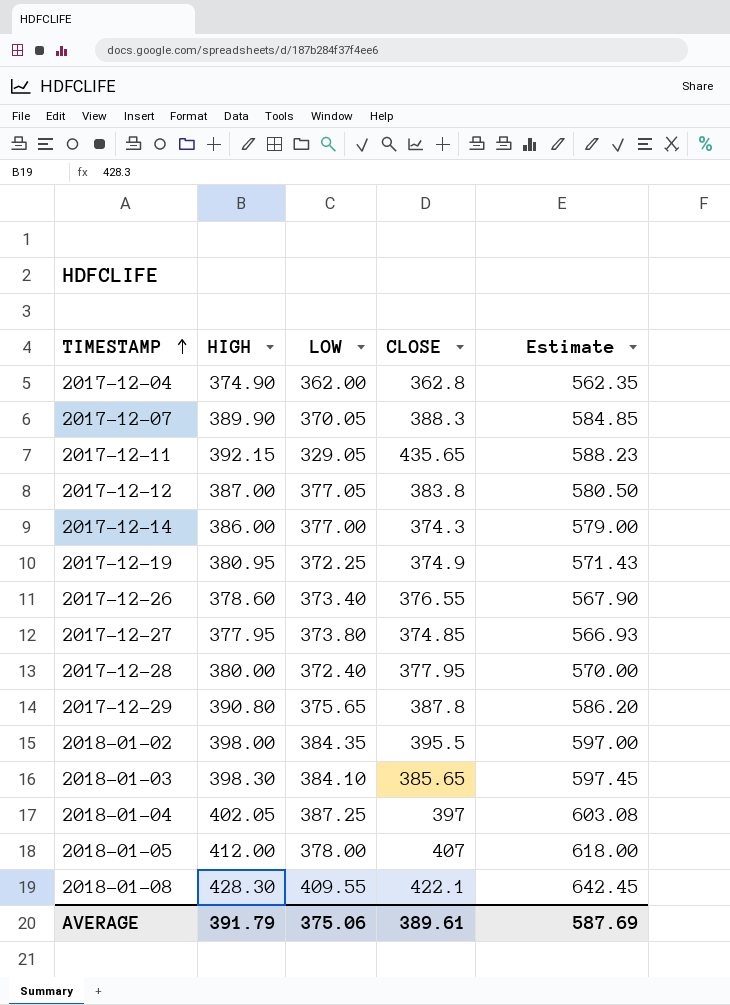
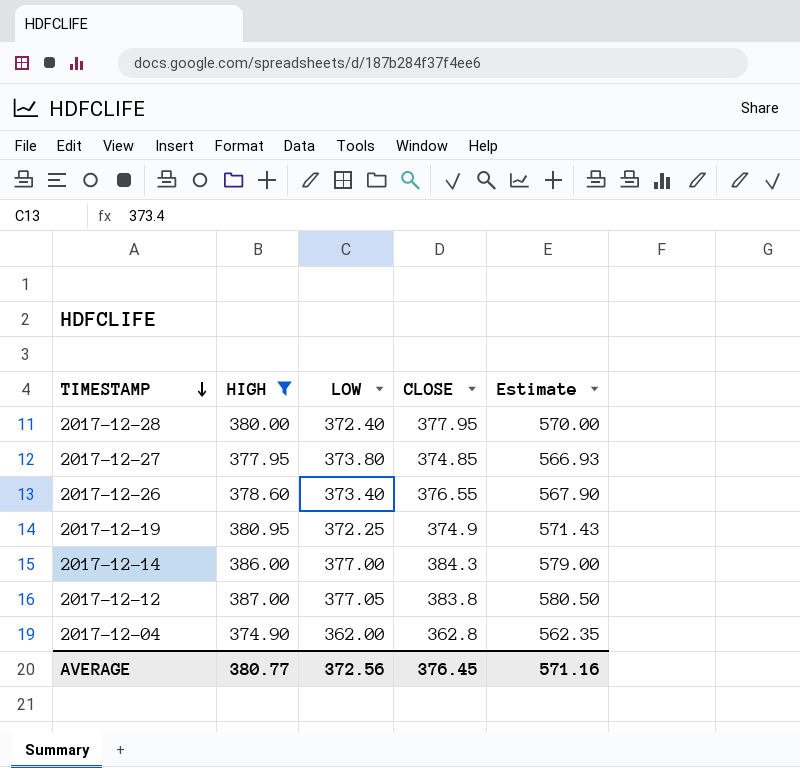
filter: none -> HIGH <= 387.00
row order: TIMESTAMP ascending -> TIMESTAMP descending
2017-12-14 | CLOSE: 374.3 -> 384.3
AVERAGE | HIGH: 391.79 -> 380.77
AVERAGE | LOW: 375.06 -> 372.56
AVERAGE | CLOSE: 389.61 -> 376.45
AVERAGE | Estimate: 587.69 -> 571.16

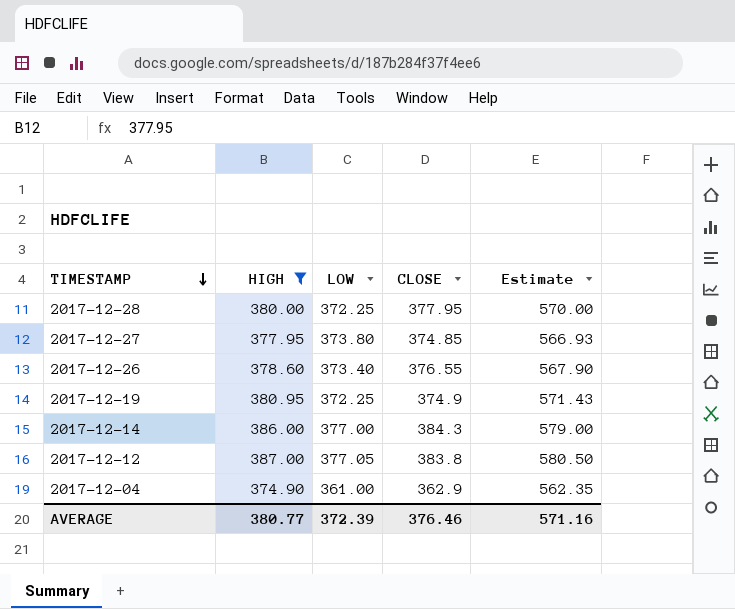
2017-12-28 | LOW: 372.40 -> 372.25
2017-12-04 | LOW: 362.00 -> 361.00
2017-12-04 | CLOSE: 362.8 -> 362.9
AVERAGE | LOW: 372.56 -> 372.39
AVERAGE | CLOSE: 376.45 -> 376.46

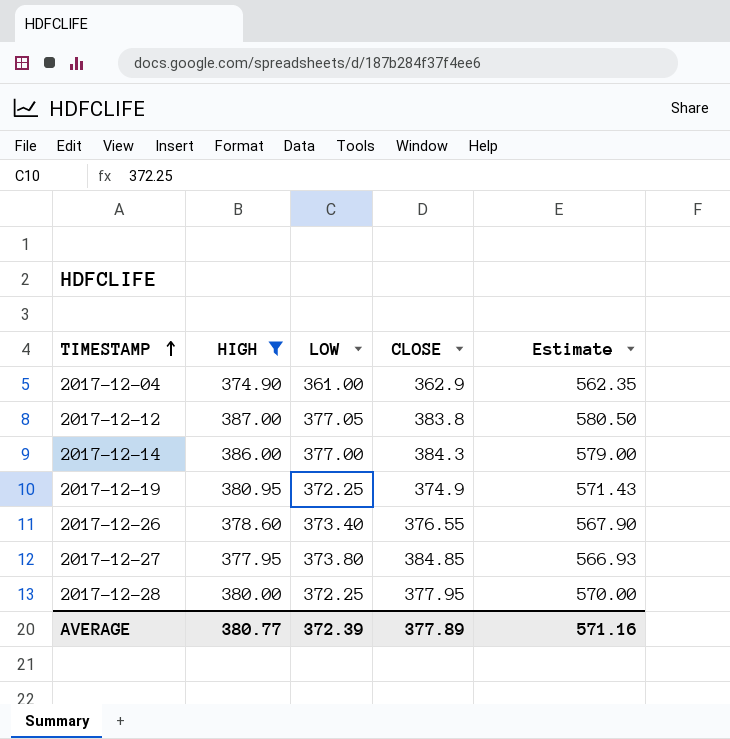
row order: TIMESTAMP descending -> TIMESTAMP ascending
2017-12-27 | CLOSE: 374.85 -> 384.85
AVERAGE | CLOSE: 376.46 -> 377.89

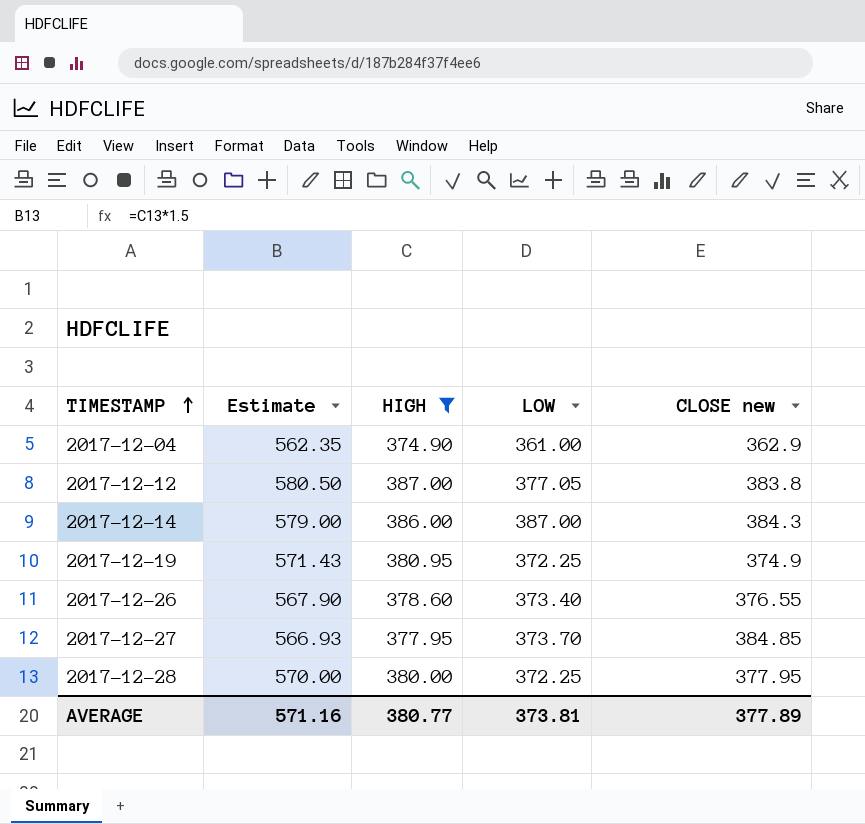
column Estimate | position: 5 -> 2
column name: CLOSE -> CLOSE new
2017-12-14 | LOW: 377.00 -> 387.00
2017-12-27 | LOW: 373.80 -> 373.70
AVERAGE | LOW: 372.39 -> 373.81

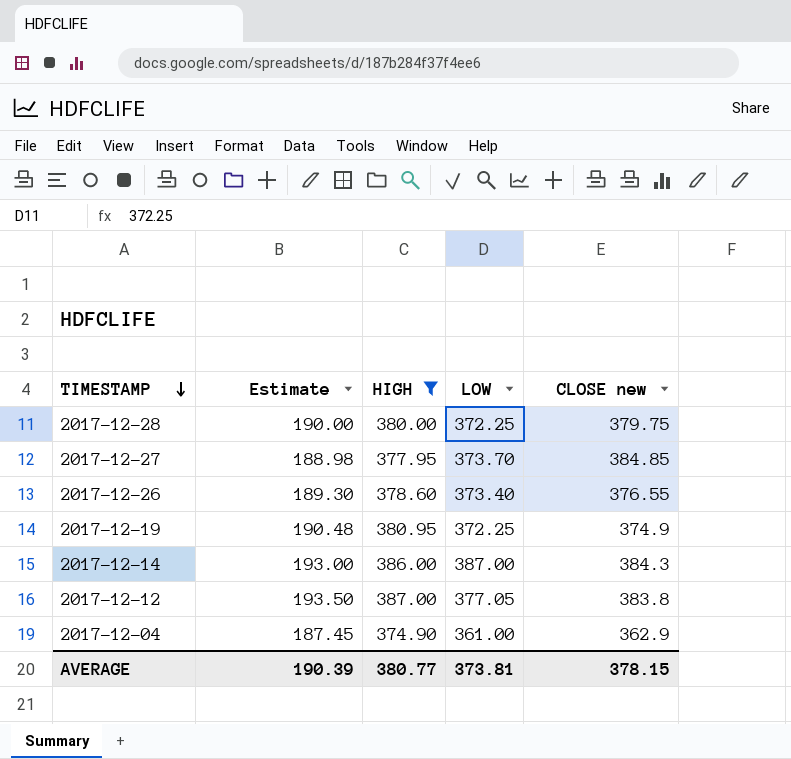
row order: TIMESTAMP ascending -> TIMESTAMP descending
column Estimate | formula: [HIGH] * 1.5 -> [HIGH] * 0.5
2017-12-28 | CLOSE new: 377.95 -> 379.75
AVERAGE | Estimate: 571.16 -> 190.39
AVERAGE | CLOSE new: 377.89 -> 378.15

